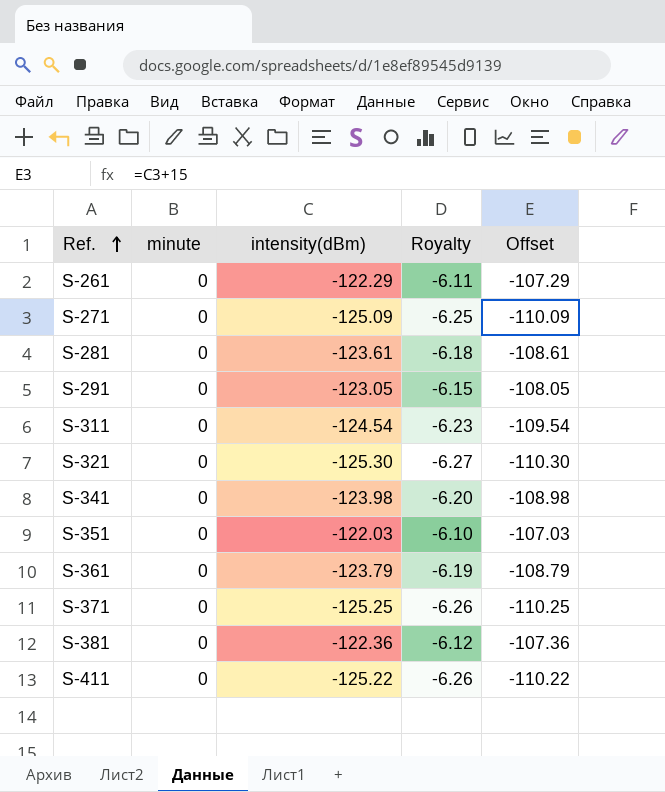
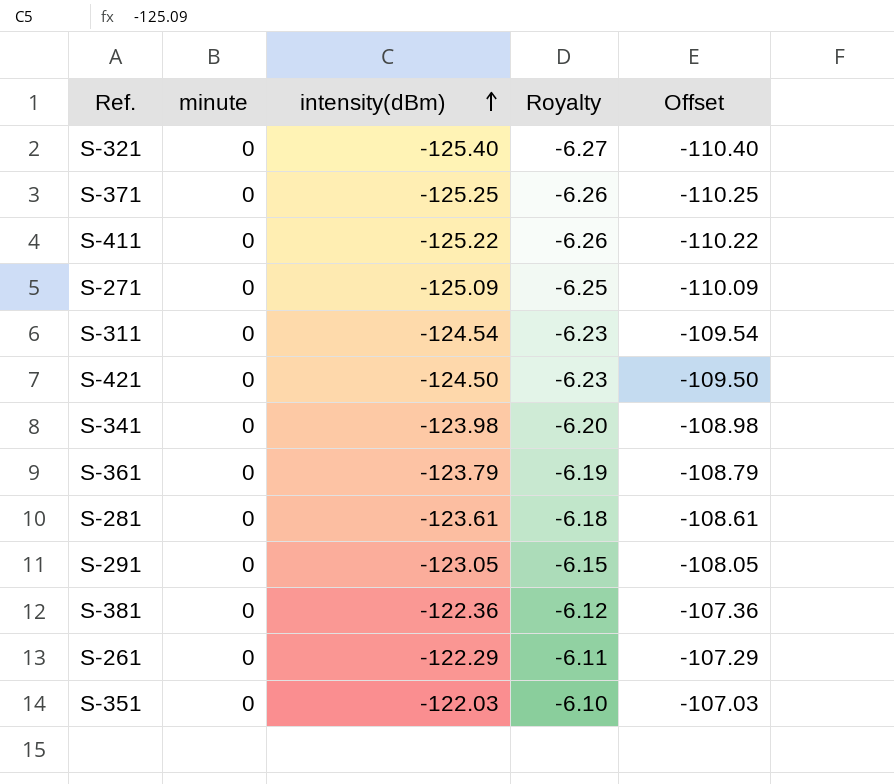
row order: Ref. ascending -> intensity(dBm) ascending
S-321 | intensity(dBm): -125.30 -> -125.40
S-321 | Offset: -110.30 -> -110.40
row S-421: none -> 0 | -124.50 | -6.23 | -109.50

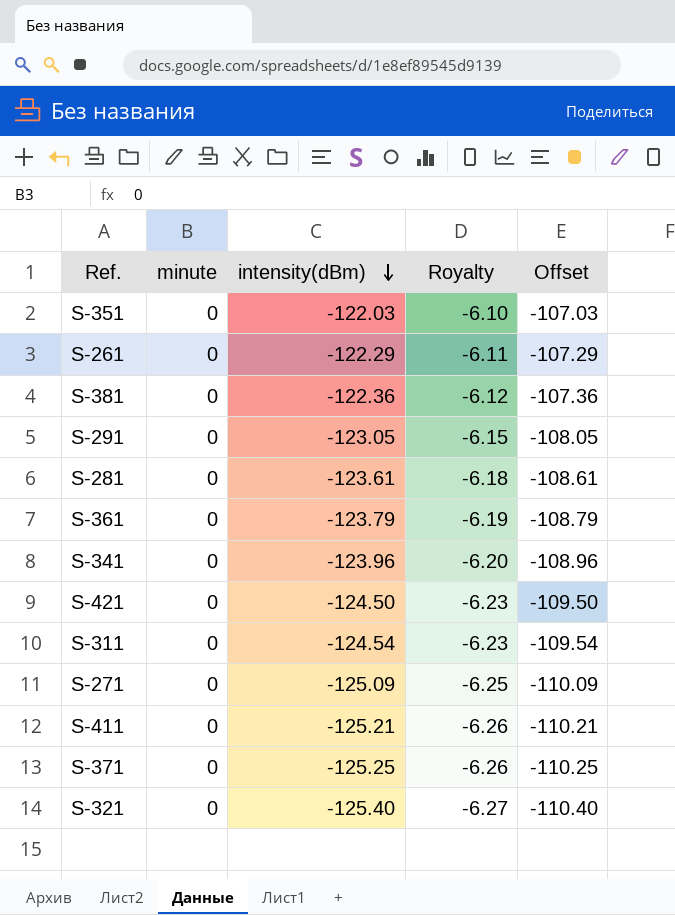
row order: intensity(dBm) ascending -> intensity(dBm) descending
S-341 | intensity(dBm): -123.98 -> -123.96
S-341 | Offset: -108.98 -> -108.96
S-411 | intensity(dBm): -125.22 -> -125.21
S-411 | Offset: -110.22 -> -110.21

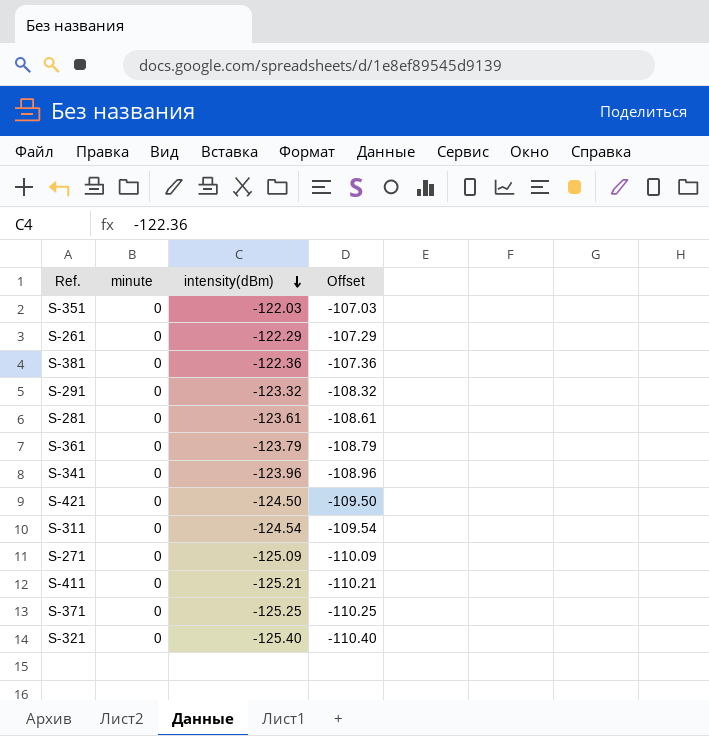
column Royalty | formula: [intensity(dBm)] * 0.05 -> none
S-291 | intensity(dBm): -123.05 -> -123.32
S-291 | Offset: -108.05 -> -108.32

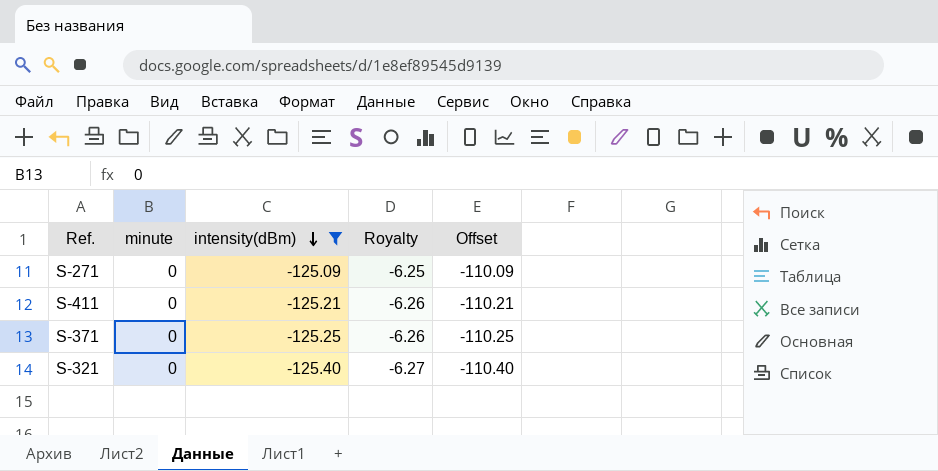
filter: none -> intensity(dBm) <= -125.09
column Royalty | formula: none -> [intensity(dBm)] * 0.05

